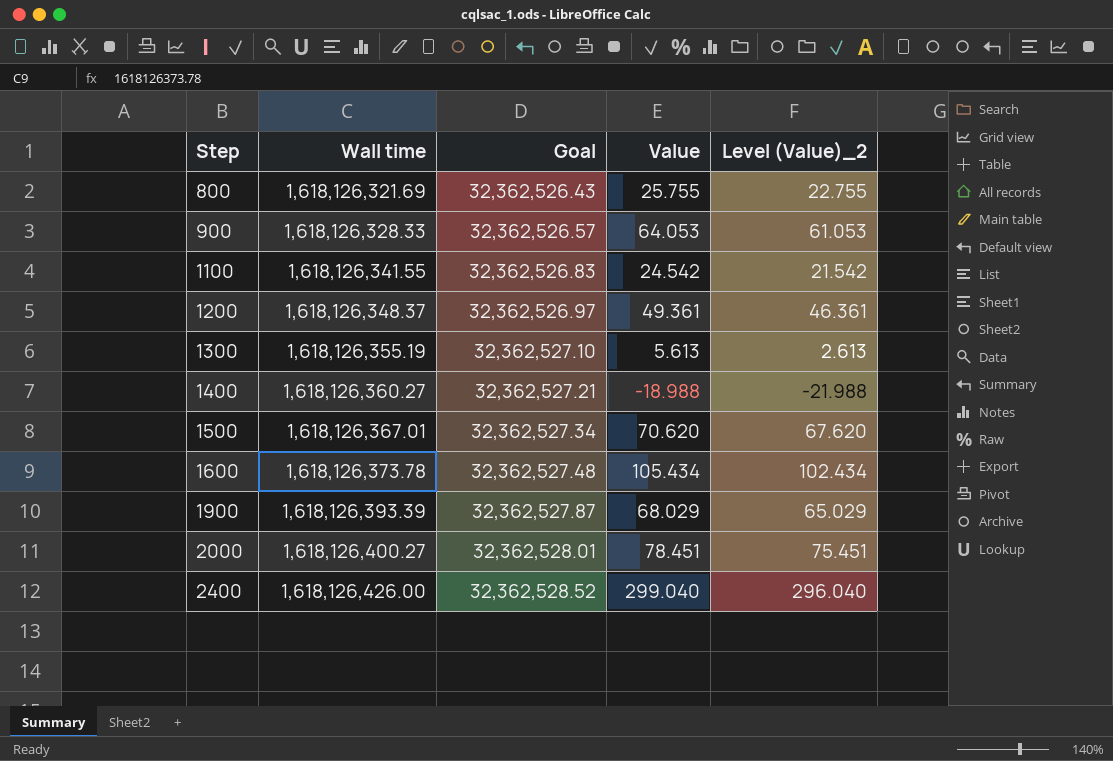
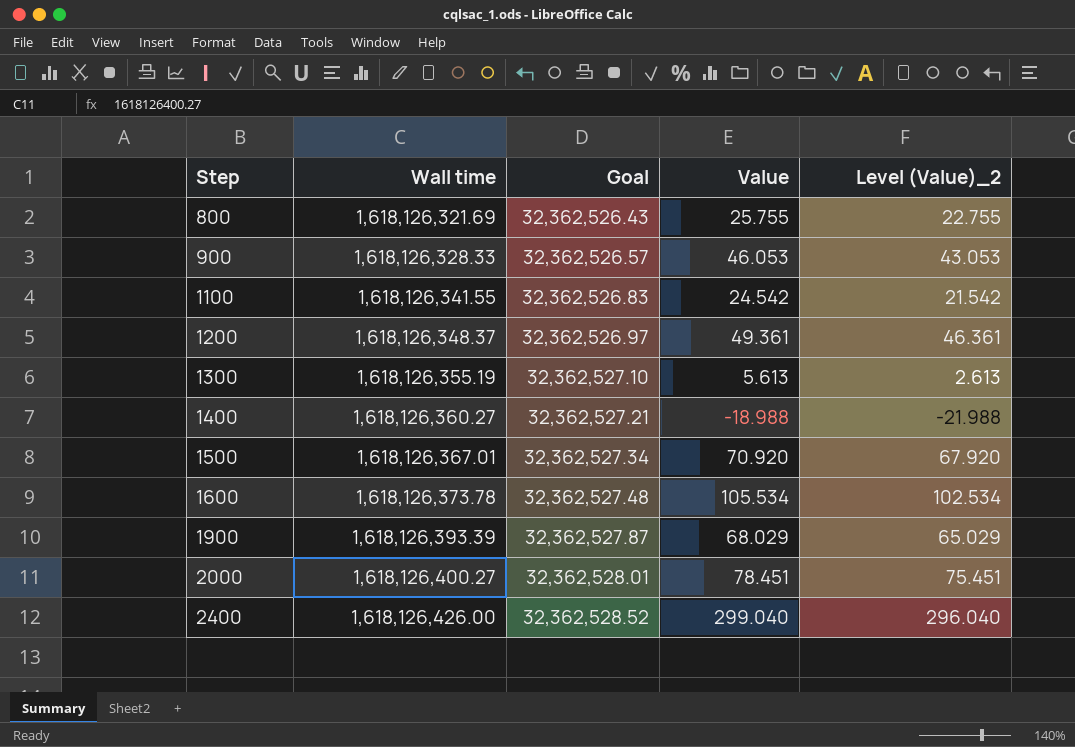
900 | Value: 64.053 -> 46.053
900 | Level (Value)_2: 61.053 -> 43.053
1500 | Value: 70.620 -> 70.920
1500 | Level (Value)_2: 67.620 -> 67.920
1600 | Value: 105.434 -> 105.534
1600 | Level (Value)_2: 102.434 -> 102.534

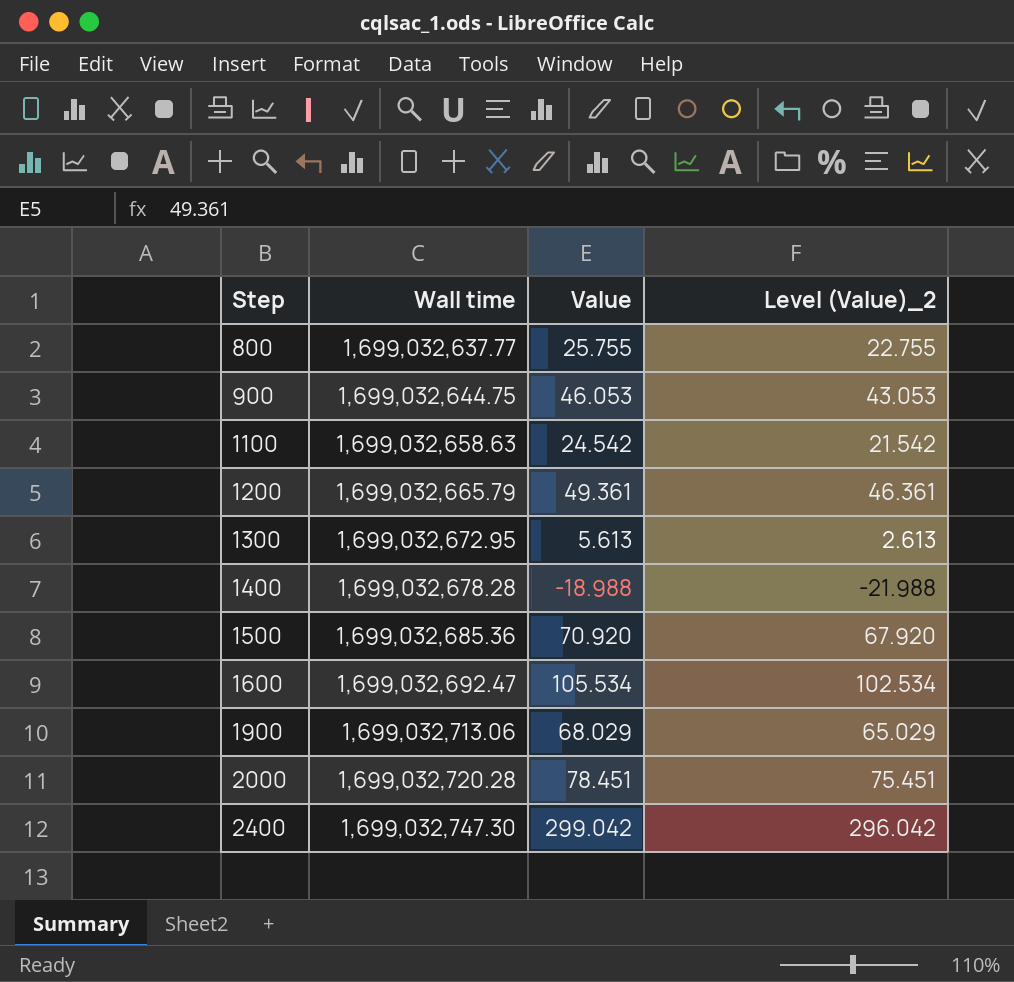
column Goal | formula: [Wall time] * 0.02 -> none
800 | Wall time: 1,618,126,321.69 -> 1,699,032,637.77
900 | Wall time: 1,618,126,328.33 -> 1,699,032,644.75
1100 | Wall time: 1,618,126,341.55 -> 1,699,032,658.63
1200 | Wall time: 1,618,126,348.37 -> 1,699,032,665.79
1300 | Wall time: 1,618,126,355.19 -> 1,699,032,672.95
1400 | Wall time: 1,618,126,360.27 -> 1,699,032,678.28
1500 | Wall time: 1,618,126,367.01 -> 1,699,032,685.36
1600 | Wall time: 1,618,126,373.78 -> 1,699,032,692.47
1900 | Wall time: 1,618,126,393.39 -> 1,699,032,713.06
2000 | Wall time: 1,618,126,400.27 -> 1,699,032,720.28
2400 | Wall time: 1,618,126,426.00 -> 1,699,032,747.30
2400 | Value: 299.040 -> 299.042
2400 | Level (Value)_2: 296.040 -> 296.042

